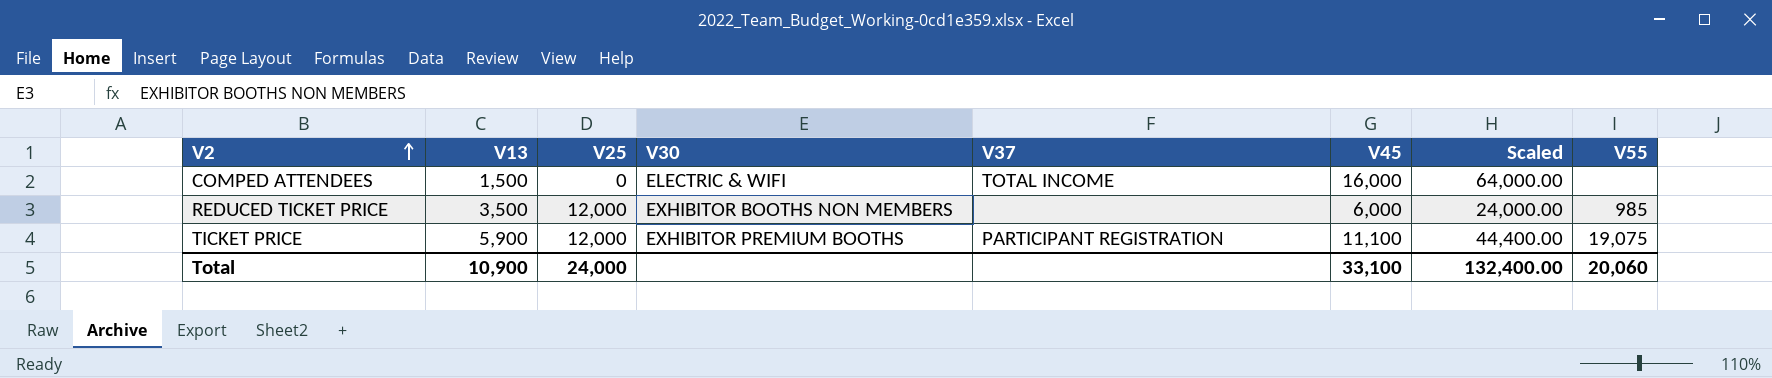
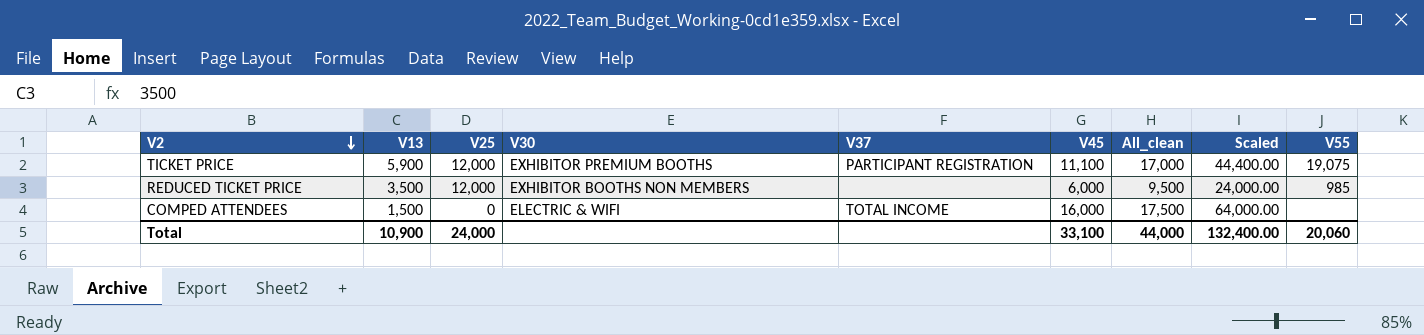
row order: V2 ascending -> V2 descending
column All_clean | formula: none -> [V13] + [V45]

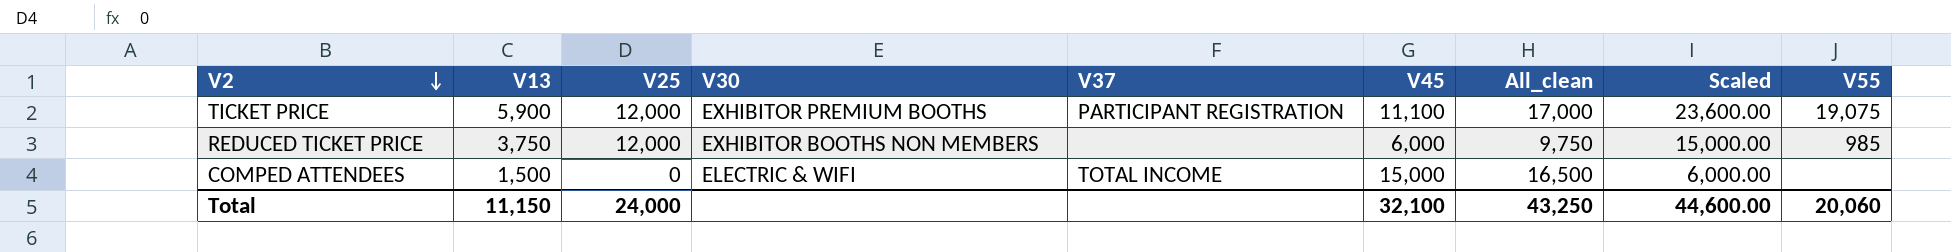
column Scaled | formula: [V45] * 4 -> [V13] * 4
REDUCED TICKET PRICE | V13: 3,500 -> 3,750
REDUCED TICKET PRICE | All_clean: 9,500 -> 9,750
COMPED ATTENDEES | V45: 16,000 -> 15,000
COMPED ATTENDEES | All_clean: 17,500 -> 16,500
Total | V13: 10,900 -> 11,150
Total | V45: 33,100 -> 32,100
Total | All_clean: 44,000 -> 43,250
Total | Scaled: 132,400.00 -> 44,600.00

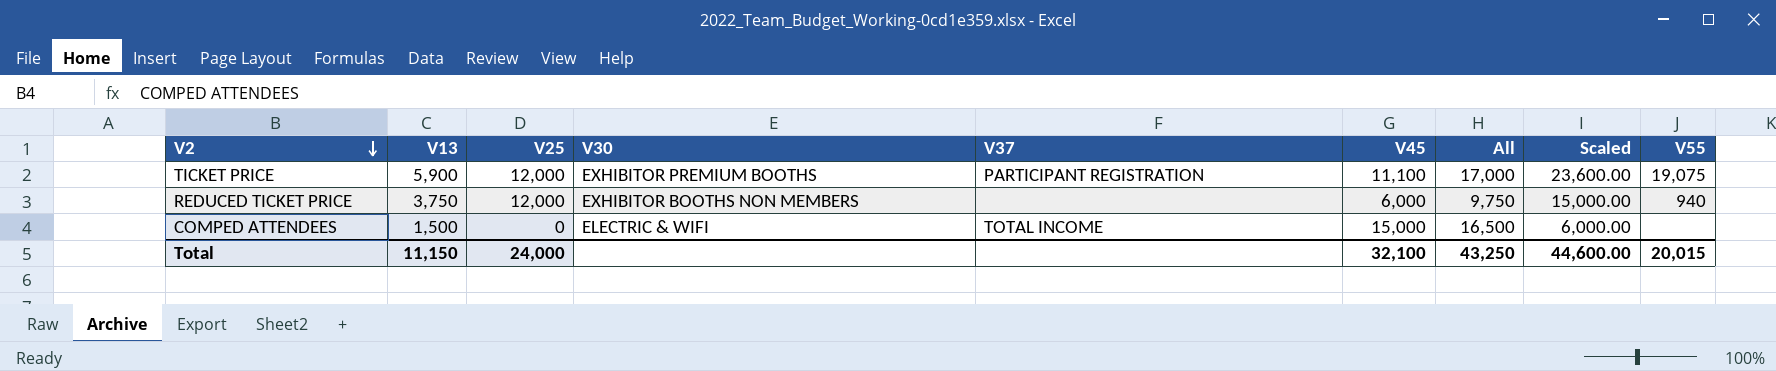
column name: All_clean -> All
REDUCED TICKET PRICE | V55: 985 -> 940
Total | V55: 20,060 -> 20,015

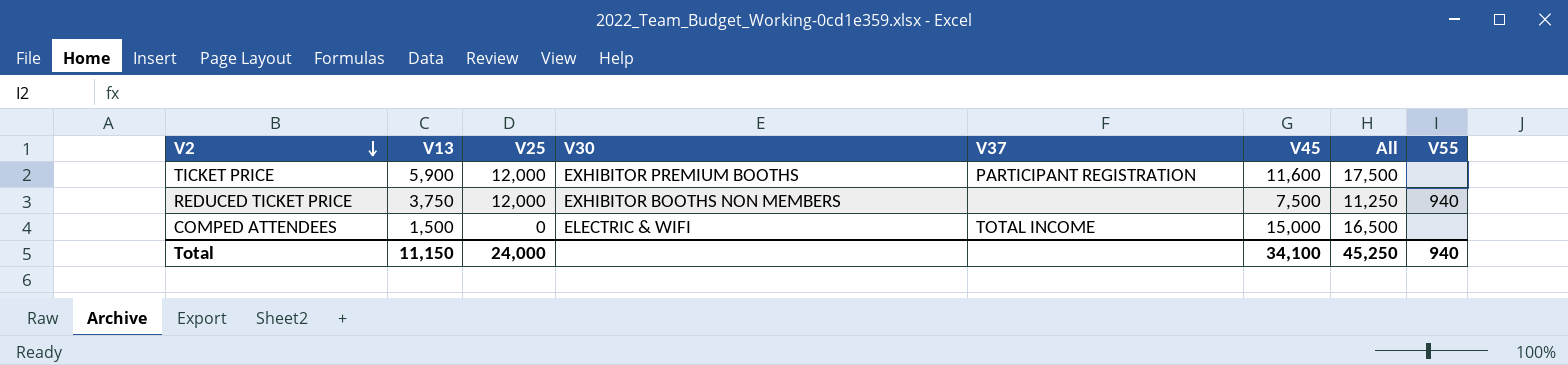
column Scaled | formula: [V13] * 4 -> none
TICKET PRICE | V45: 11,100 -> 11,600
TICKET PRICE | All: 17,000 -> 17,500
TICKET PRICE | V55: 19,075 -> none
REDUCED TICKET PRICE | V45: 6,000 -> 7,500
REDUCED TICKET PRICE | All: 9,750 -> 11,250
Total | V45: 32,100 -> 34,100
Total | All: 43,250 -> 45,250
Total | V55: 20,015 -> 940

